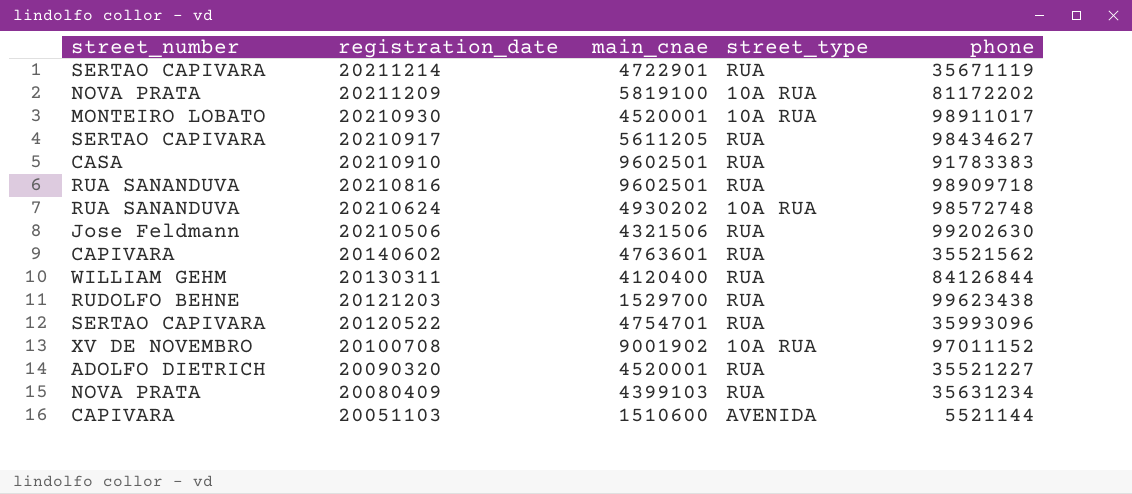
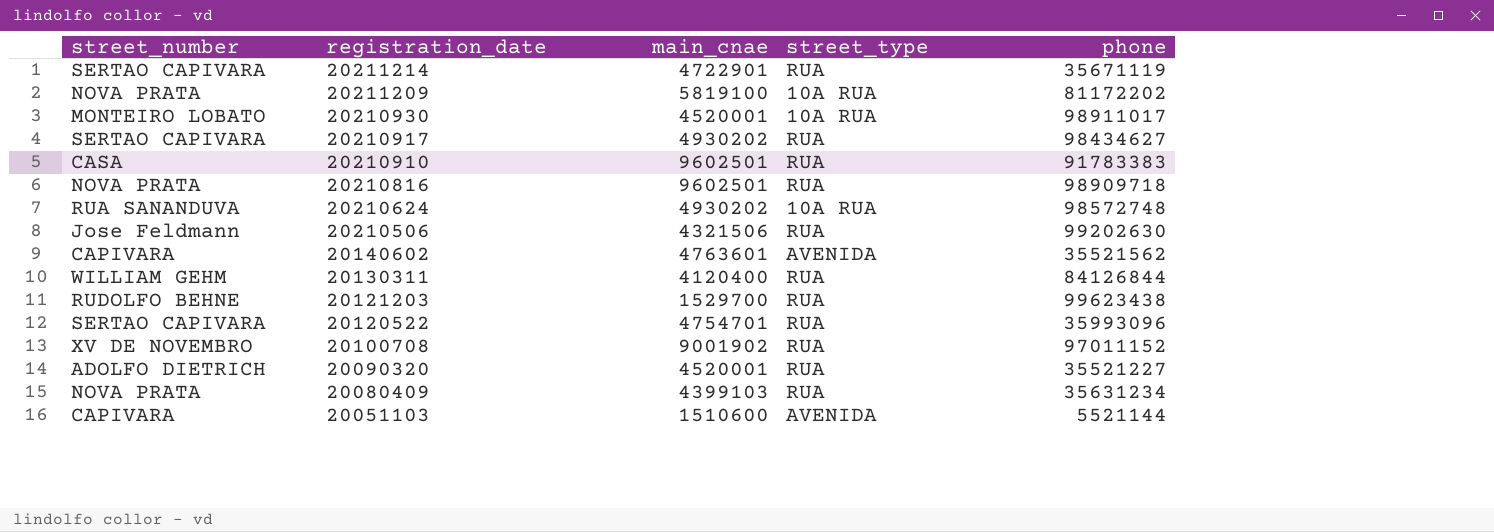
20210917 | main_cnae: 5611205 -> 4930202
20210816 | street_number: RUA SANANDUVA -> NOVA PRATA
20140602 | street_type: RUA -> AVENIDA
20100708 | street_type: 10A RUA -> RUA

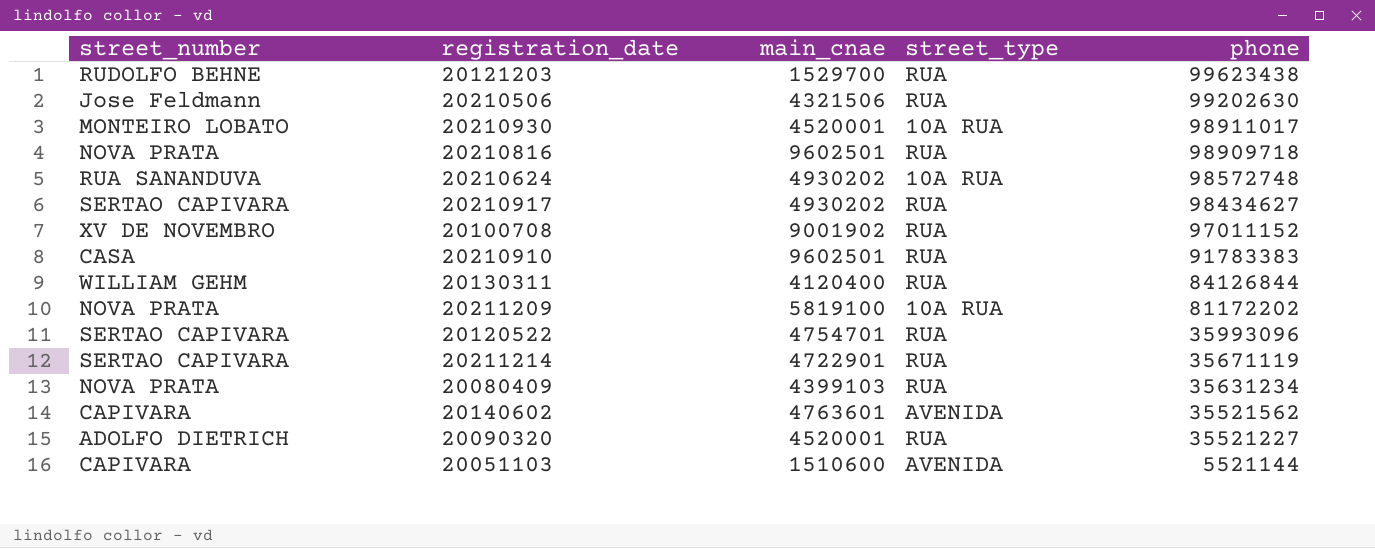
row order: registration_date descending -> phone descending

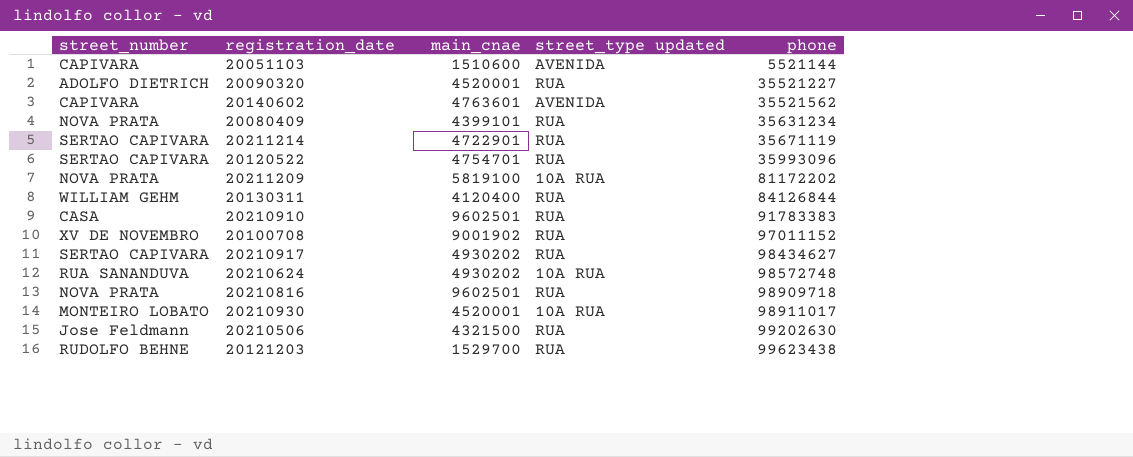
row order: phone descending -> phone ascending
column name: street_type -> street_type updated
20080409 | main_cnae: 4399103 -> 4399101
20210506 | main_cnae: 4321506 -> 4321500

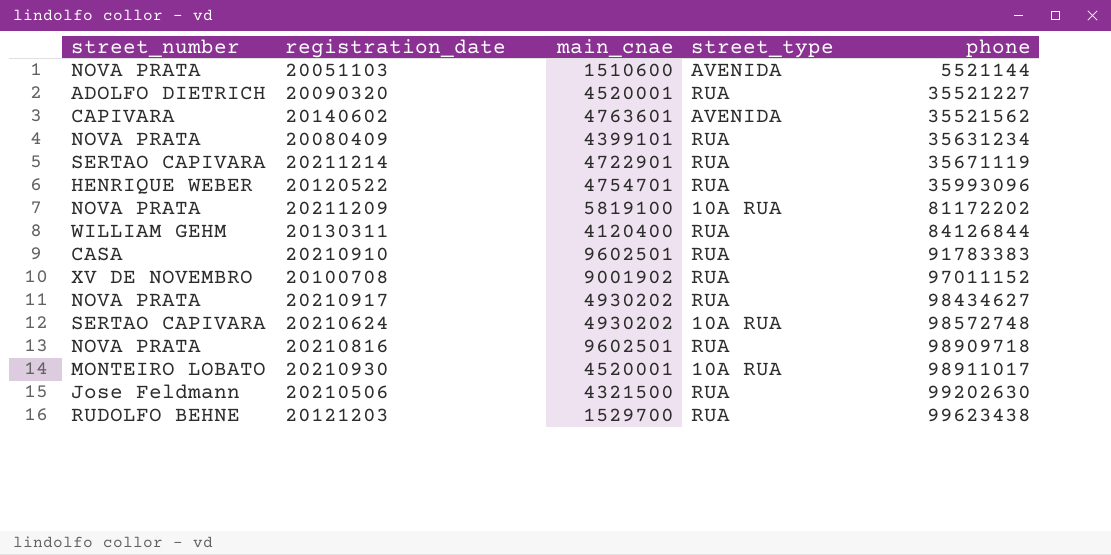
column name: street_type updated -> street_type
20051103 | street_number: CAPIVARA -> NOVA PRATA
20120522 | street_number: SERTAO CAPIVARA -> HENRIQUE WEBER
20210917 | street_number: SERTAO CAPIVARA -> NOVA PRATA
20210624 | street_number: RUA SANANDUVA -> SERTAO CAPIVARA

